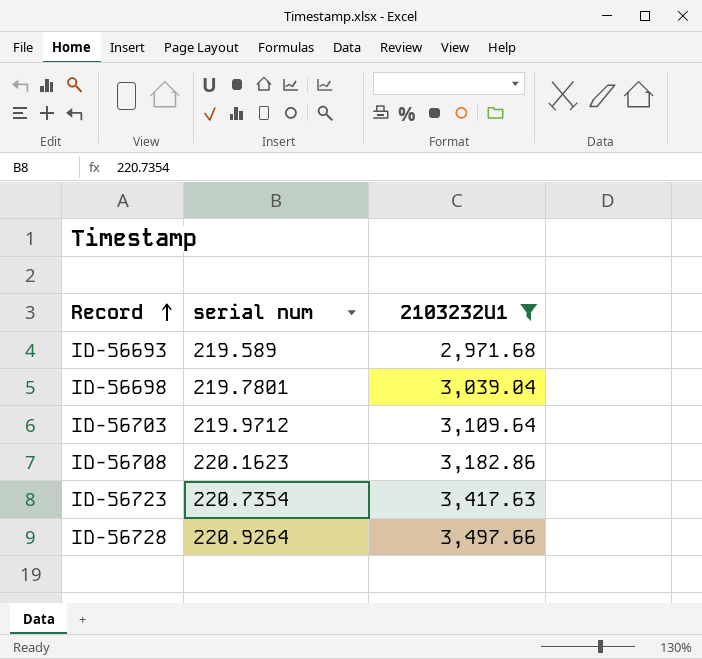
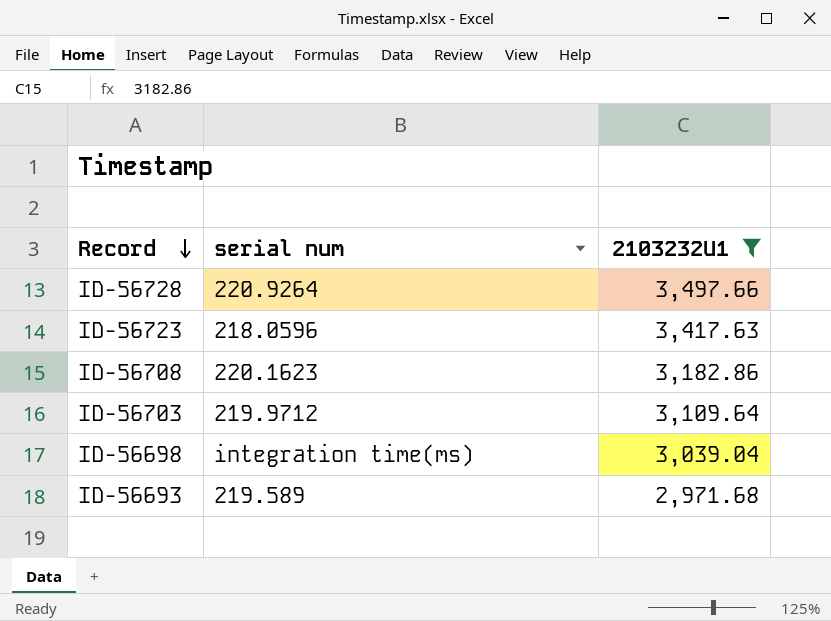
row order: Record ascending -> Record descending
ID-56723 | serial num: 220.7354 -> 218.0596
ID-56698 | serial num: 219.7801 -> integration time(ms)

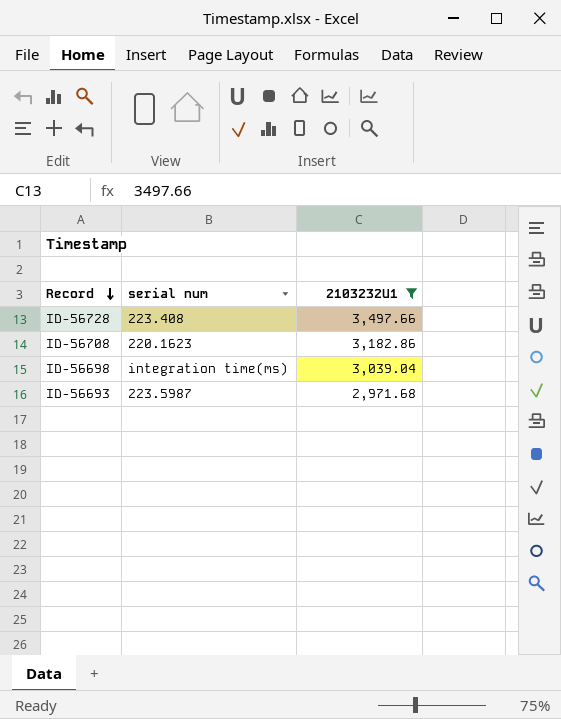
row ID-56723: 218.0596 | 3,417.63 -> none
row ID-56703: 219.9712 | 3,109.64 -> none
ID-56728 | serial num: 220.9264 -> 223.408
ID-56693 | serial num: 219.589 -> 223.5987

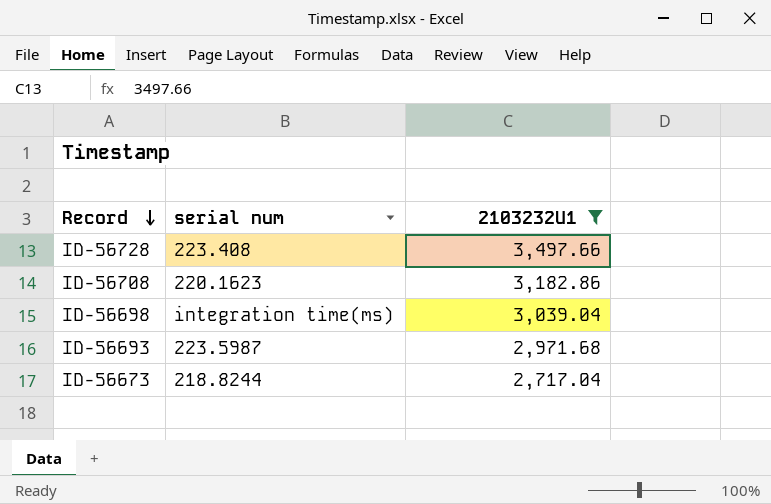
row ID-56673: none -> 218.8244 | 2,717.04

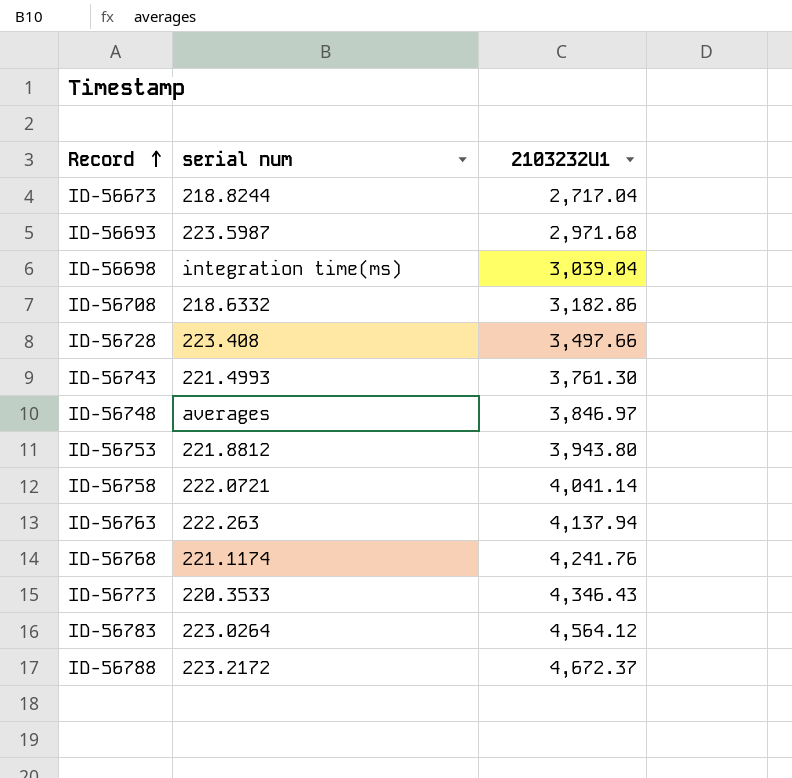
filter: 2103232U1 <= 3,497.66 -> none
row order: Record descending -> Record ascending
ID-56708 | serial num: 220.1623 -> 218.6332

